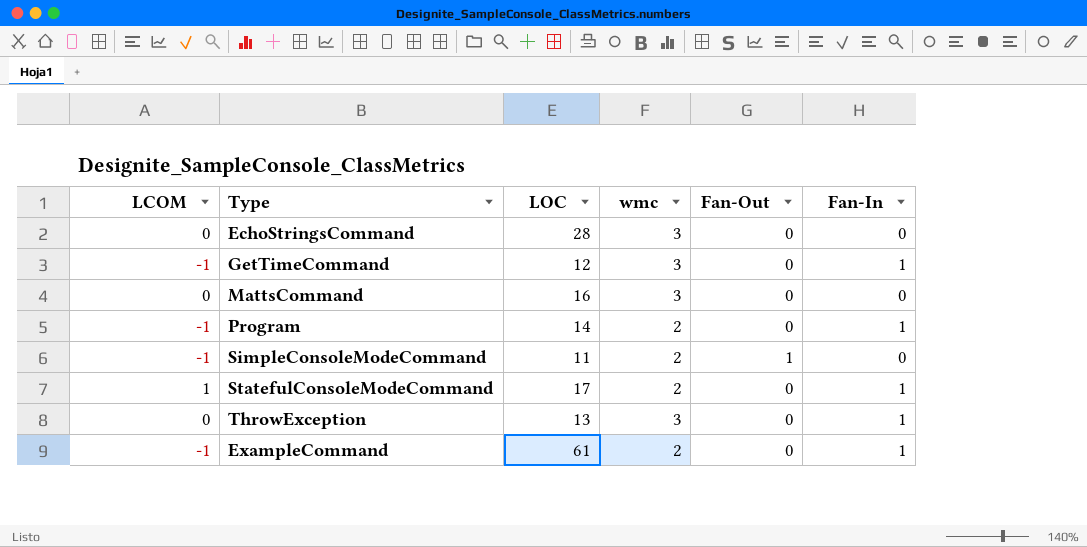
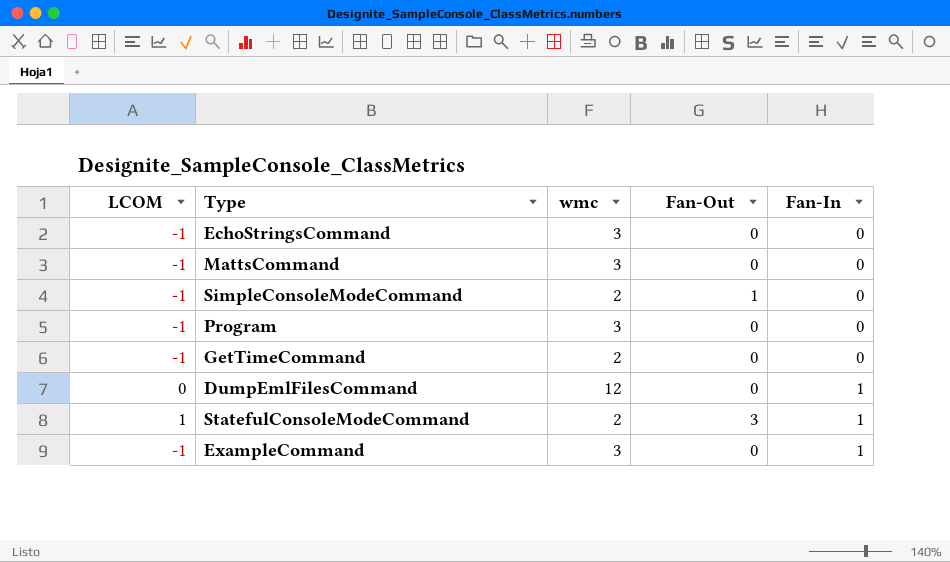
row order: none -> Fan-In ascending
column LOC | position: 3 -> none
row ThrowException: 0 | 13 | 3 | 0 | 1 -> none
EchoStringsCommand | LCOM: 0 -> -1
MattsCommand | LCOM: 0 -> -1
Program | wmc: 2 -> 3
Program | Fan-In: 1 -> 0
GetTimeCommand | wmc: 3 -> 2
GetTimeCommand | Fan-In: 1 -> 0
row DumpEmlFilesCommand: none -> 0 | 12 | 0 | 1
StatefulConsoleModeCommand | Fan-Out: 0 -> 3
ExampleCommand | wmc: 2 -> 3

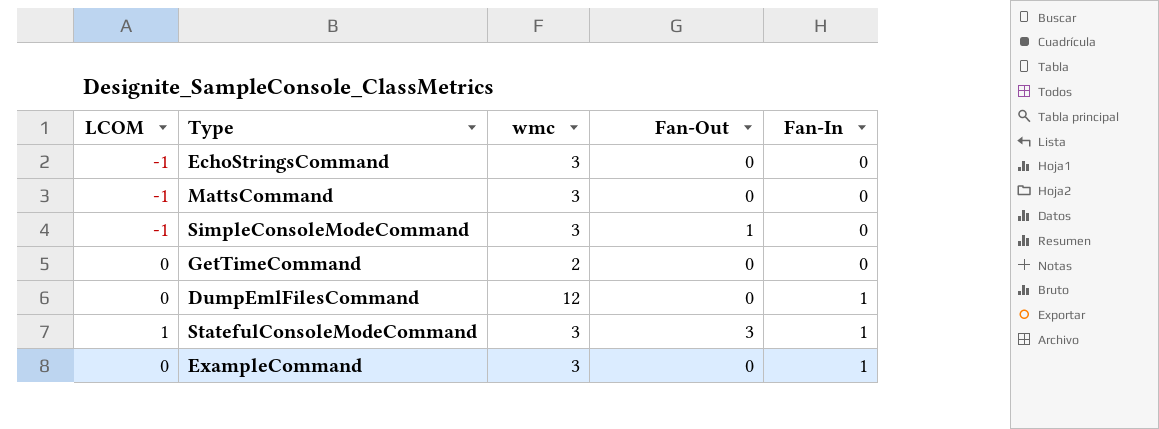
row Program: -1 | 3 | 0 | 0 -> none
SimpleConsoleModeCommand | wmc: 2 -> 3
GetTimeCommand | LCOM: -1 -> 0
StatefulConsoleModeCommand | wmc: 2 -> 3
ExampleCommand | LCOM: -1 -> 0

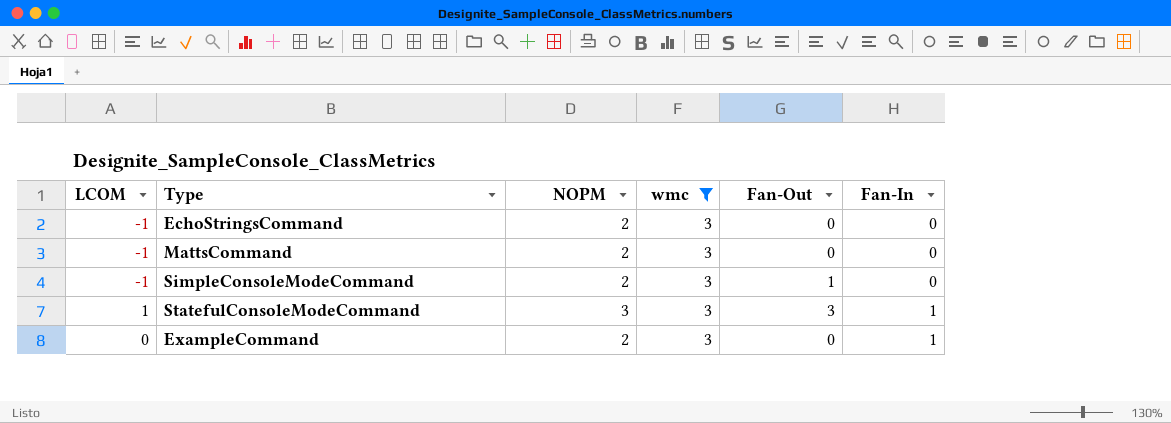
filter: none -> wmc = 3
column NOPM | position: none -> 3

